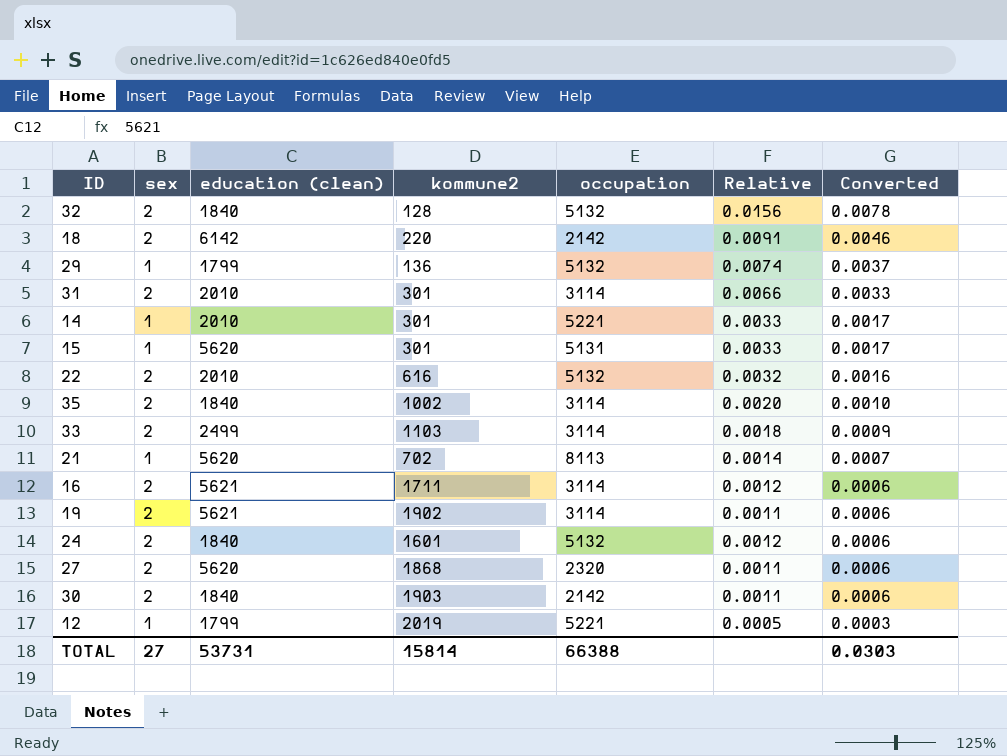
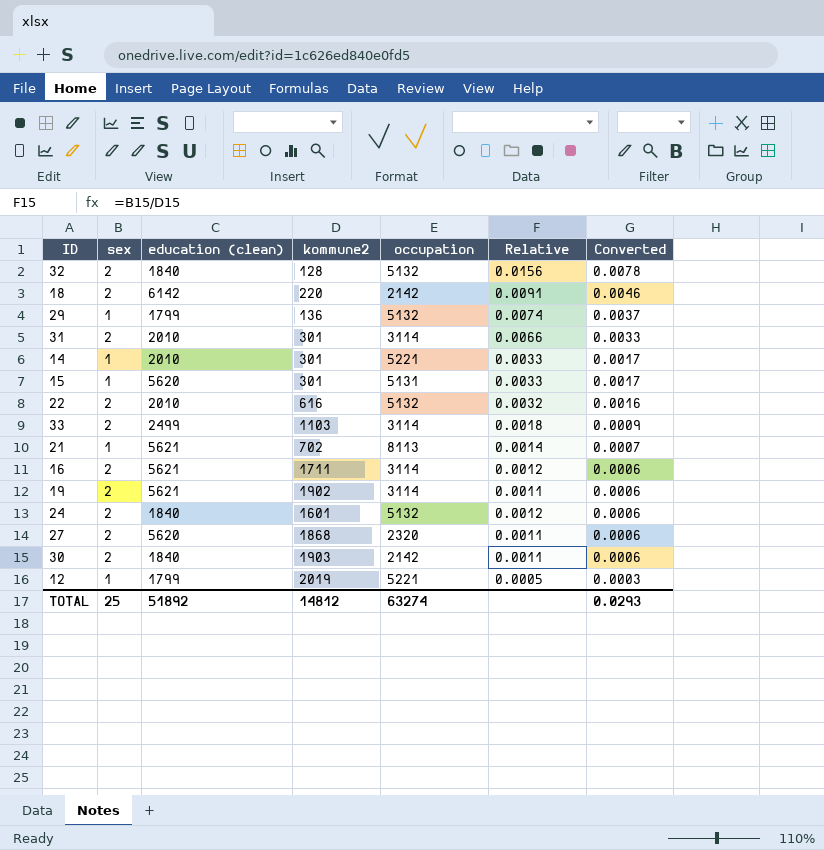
row 35: 2 | 1840 | 1002 | 3114 | 0.0020 | 0.0010 -> none
21 | education (clean): 5620 -> 5621
TOTAL | sex: 27 -> 25
TOTAL | education (clean): 53731 -> 51892
TOTAL | kommune2: 15814 -> 14812
TOTAL | occupation: 66388 -> 63274
TOTAL | Converted: 0.0303 -> 0.0293

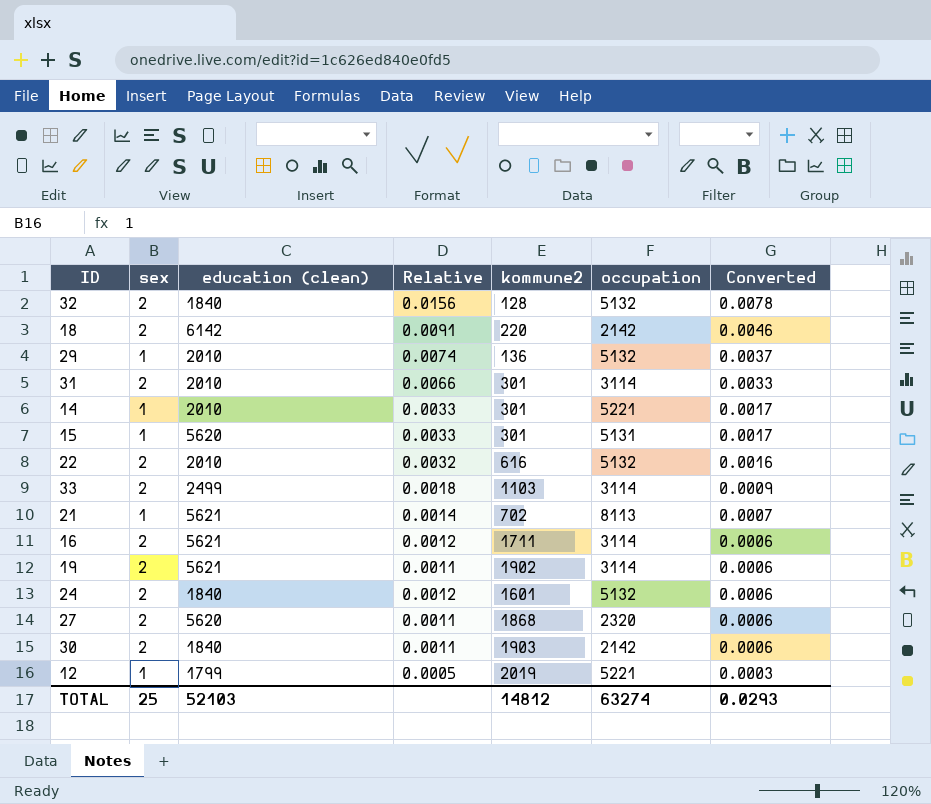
column Relative | position: 6 -> 4
29 | education (clean): 1799 -> 2010
TOTAL | education (clean): 51892 -> 52103

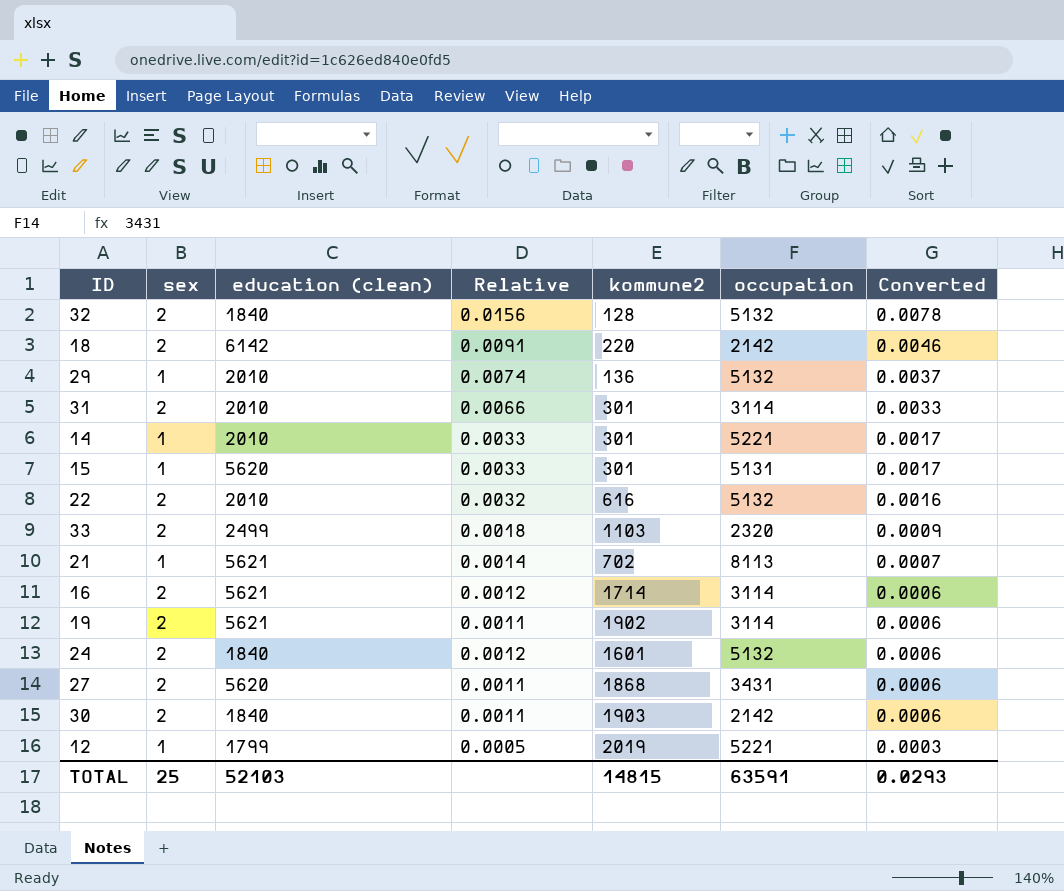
33 | occupation: 3114 -> 2320
16 | kommune2: 1711 -> 1714
27 | occupation: 2320 -> 3431
TOTAL | kommune2: 14812 -> 14815
TOTAL | occupation: 63274 -> 63591

